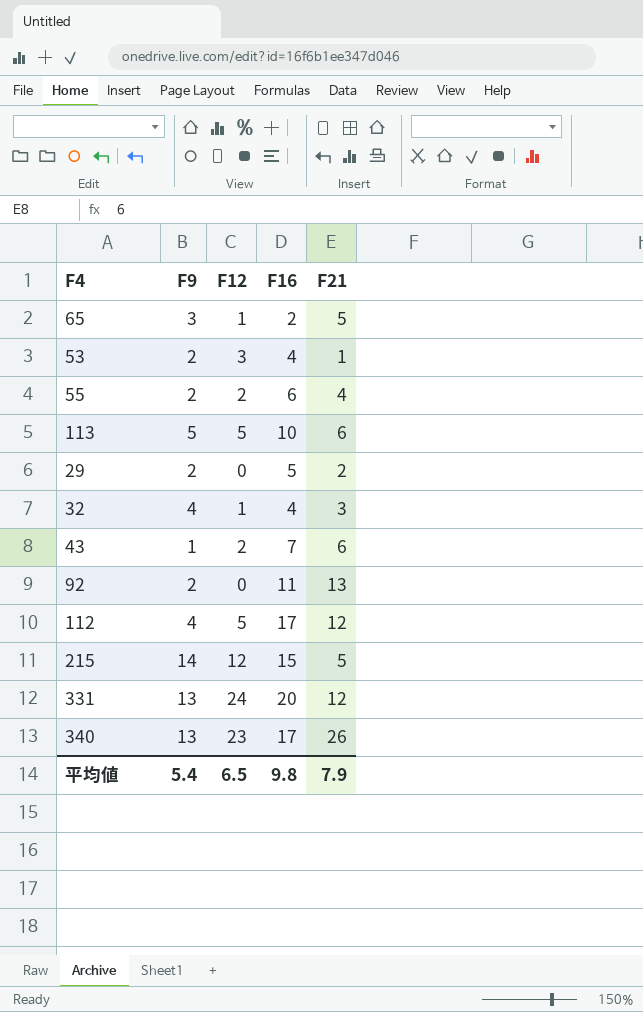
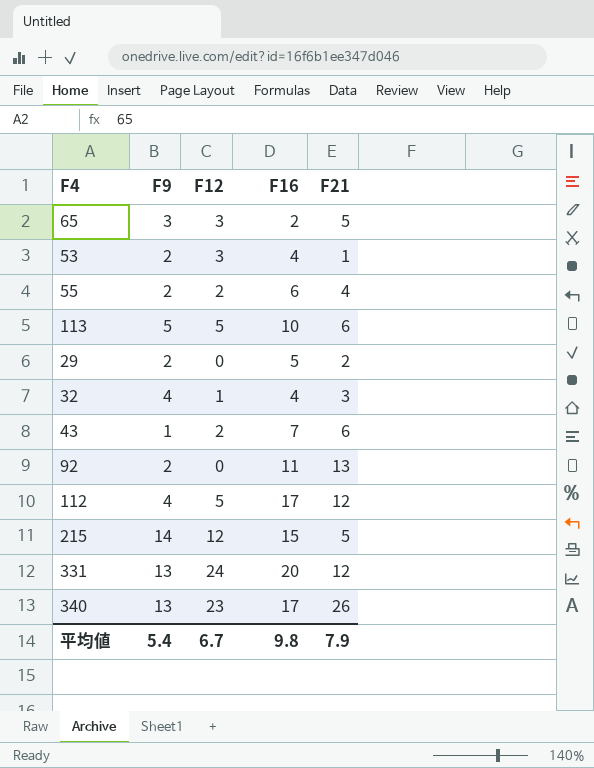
65 | F12: 1 -> 3
平均値 | F12: 6.5 -> 6.7

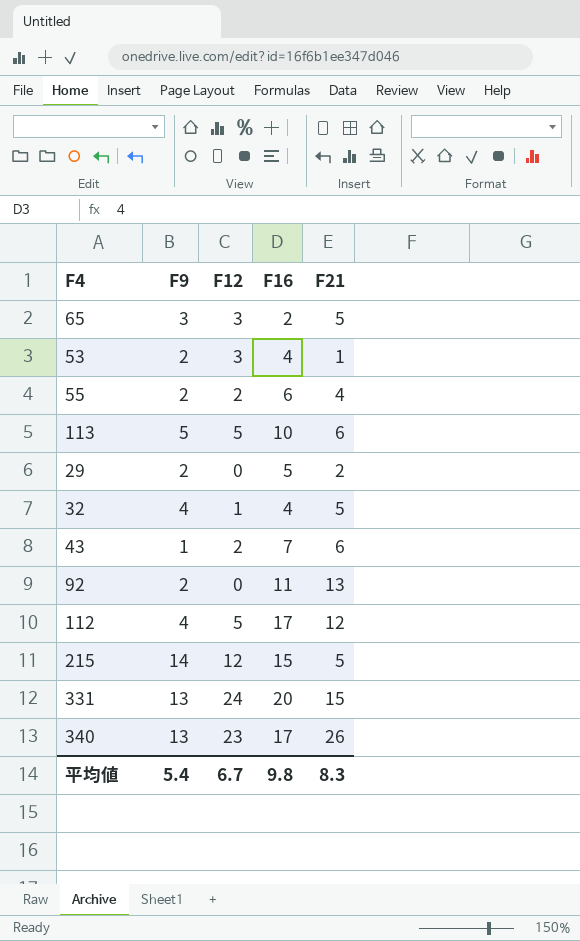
32 | F21: 3 -> 5
331 | F21: 12 -> 15
平均値 | F21: 7.9 -> 8.3

